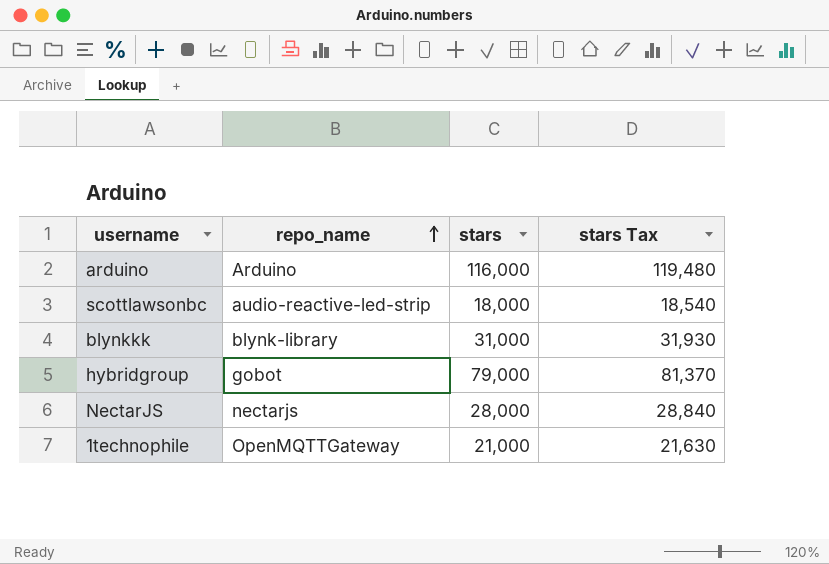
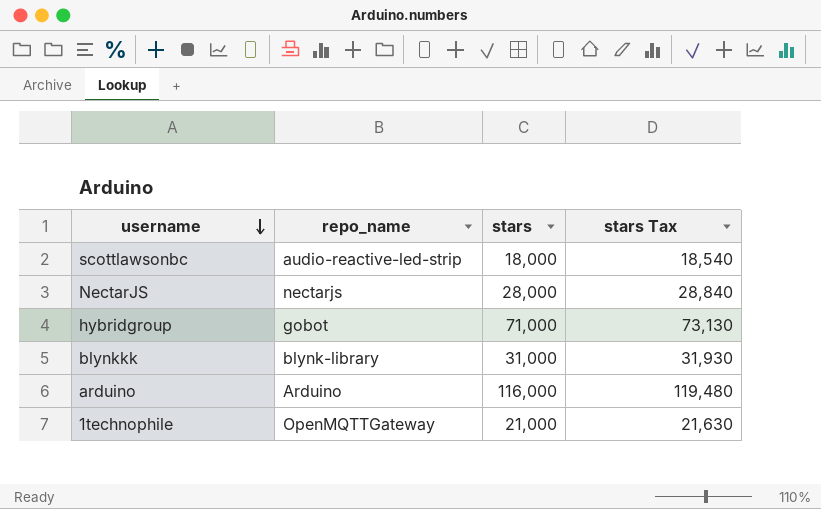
row order: repo_name ascending -> username descending
hybridgroup | stars: 79,000 -> 71,000
hybridgroup | stars Tax: 81,370 -> 73,130

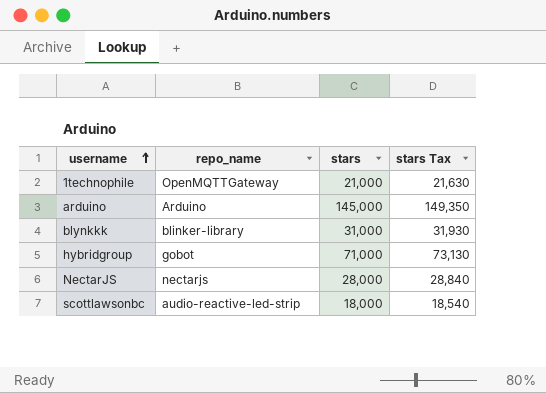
row order: username descending -> username ascending
arduino | stars: 116,000 -> 145,000
arduino | stars Tax: 119,480 -> 149,350
blynkkk | repo_name: blynk-library -> blinker-library

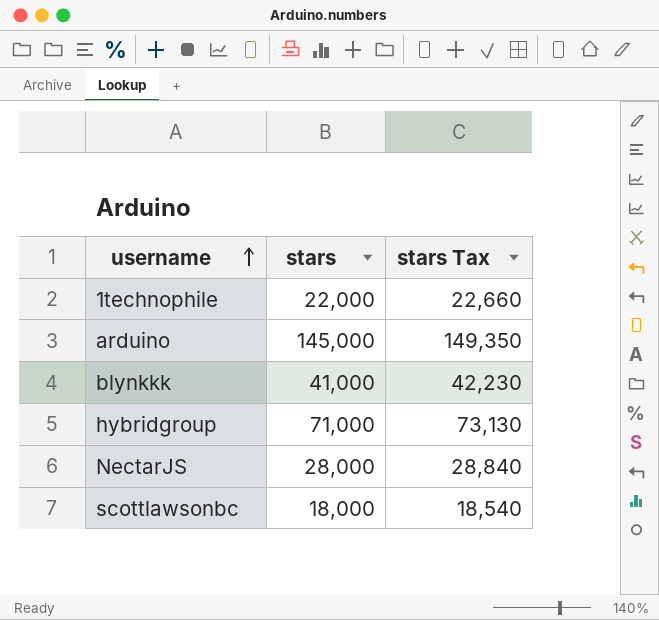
column repo_name | position: 2 -> none
1technophile | stars: 21,000 -> 22,000
1technophile | stars Tax: 21,630 -> 22,660
blynkkk | stars: 31,000 -> 41,000
blynkkk | stars Tax: 31,930 -> 42,230

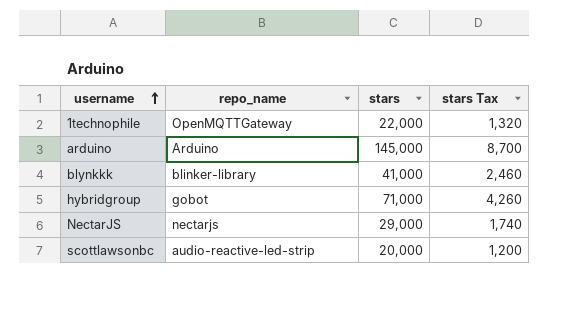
column repo_name | position: none -> 2
column stars Tax | formula: [stars] * 1.03 -> [stars] * 0.06
NectarJS | stars: 28,000 -> 29,000
scottlawsonbc | stars: 18,000 -> 20,000

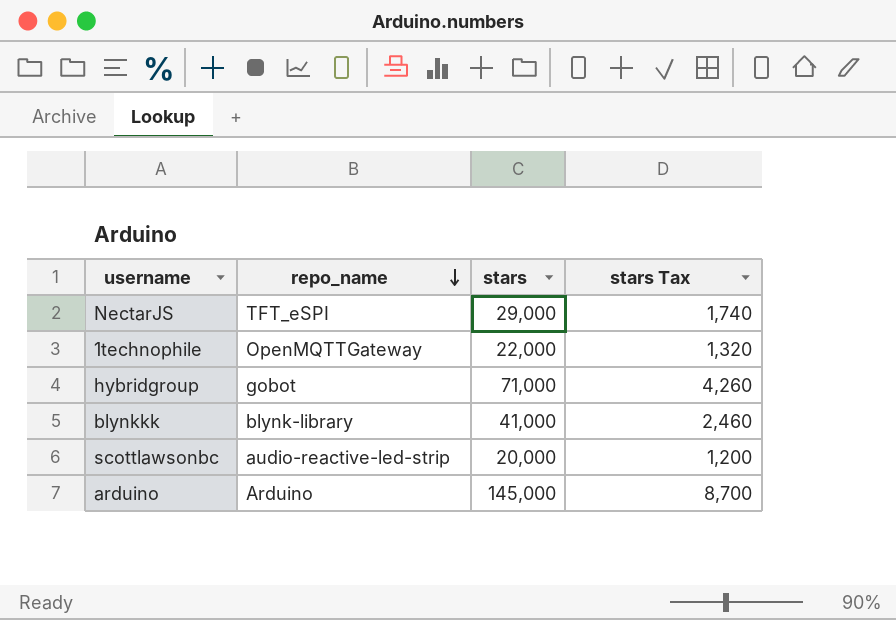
row order: username ascending -> repo_name descending
NectarJS | repo_name: nectarjs -> TFT_eSPI
blynkkk | repo_name: blinker-library -> blynk-library

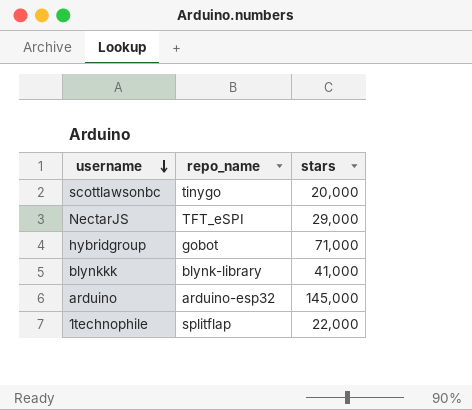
row order: repo_name descending -> username descending
column stars Tax | formula: [stars] * 0.06 -> none
scottlawsonbc | repo_name: audio-reactive-led-strip -> tinygo
arduino | repo_name: Arduino -> arduino-esp32
1technophile | repo_name: OpenMQTTGateway -> splitflap

